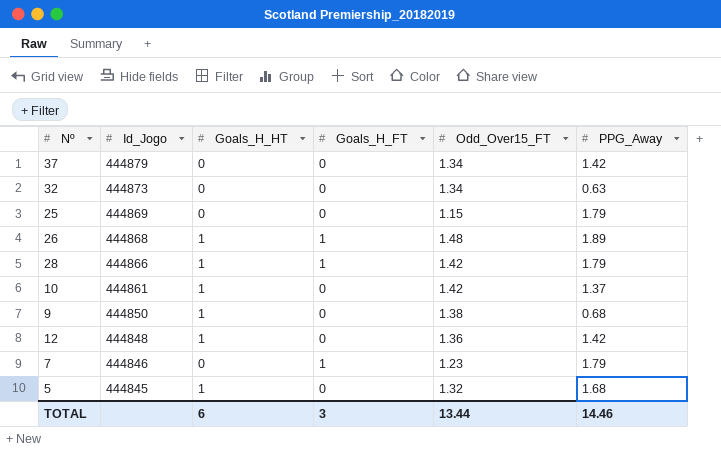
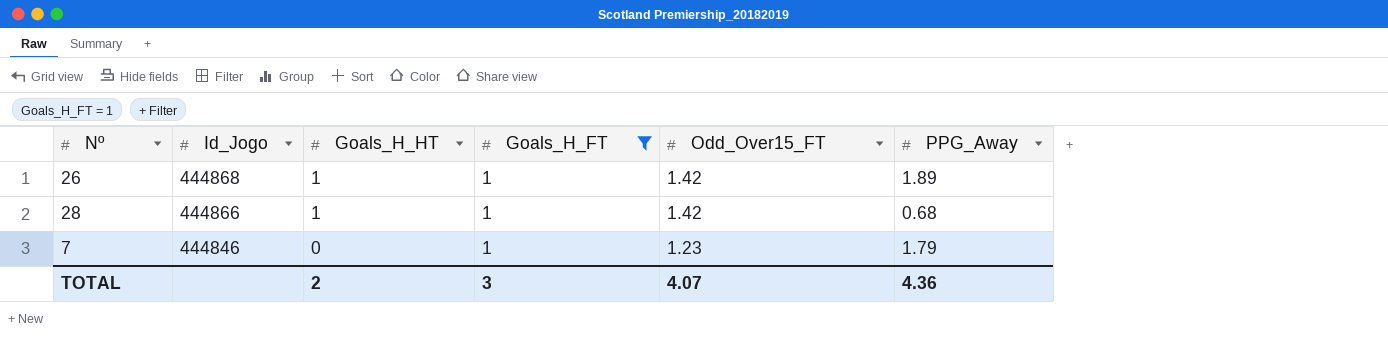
filter: none -> Goals_H_FT = 1
26 | Odd_Over15_FT: 1.48 -> 1.42
28 | PPG_Away: 1.79 -> 0.68
TOTAL | Goals_H_HT: 6 -> 2
TOTAL | Odd_Over15_FT: 13.44 -> 4.07
TOTAL | PPG_Away: 14.46 -> 4.36

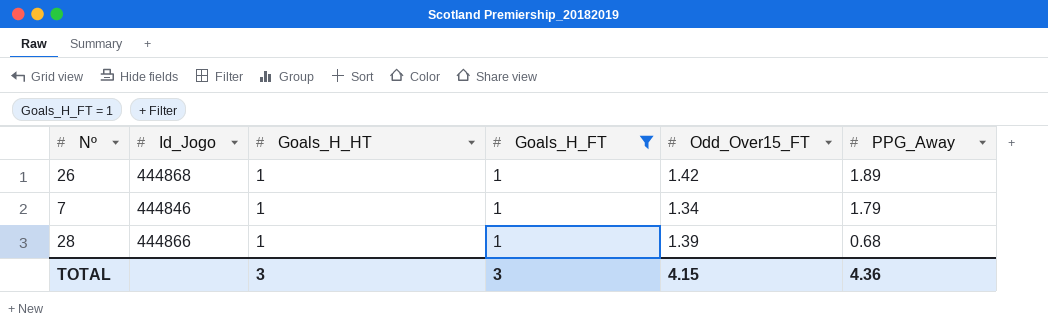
row order: Id_Jogo descending -> PPG_Away descending
7 | Goals_H_HT: 0 -> 1
7 | Odd_Over15_FT: 1.23 -> 1.34
28 | Odd_Over15_FT: 1.42 -> 1.39
TOTAL | Goals_H_HT: 2 -> 3
TOTAL | Odd_Over15_FT: 4.07 -> 4.15

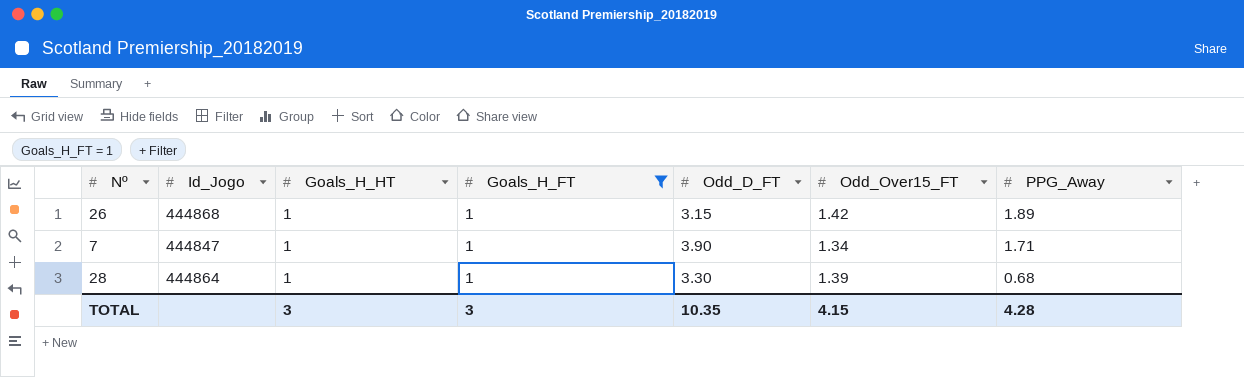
column Odd_D_FT | position: none -> 5
7 | Id_Jogo: 444846 -> 444847
7 | PPG_Away: 1.79 -> 1.71
28 | Id_Jogo: 444866 -> 444864
TOTAL | PPG_Away: 4.36 -> 4.28

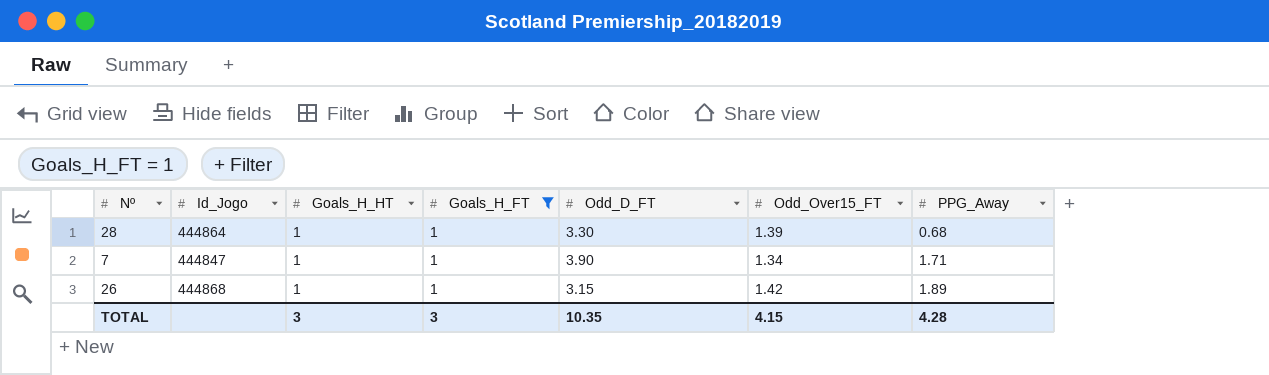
row order: PPG_Away descending -> PPG_Away ascending

